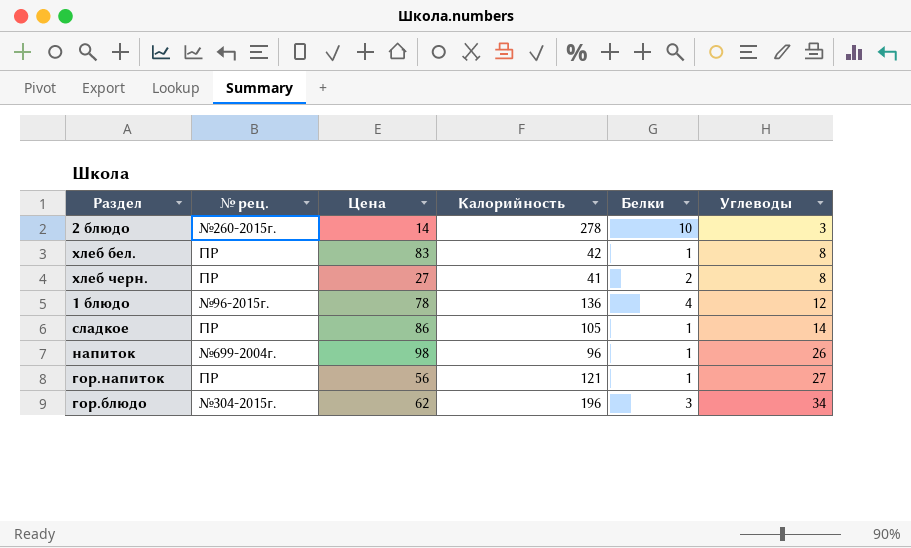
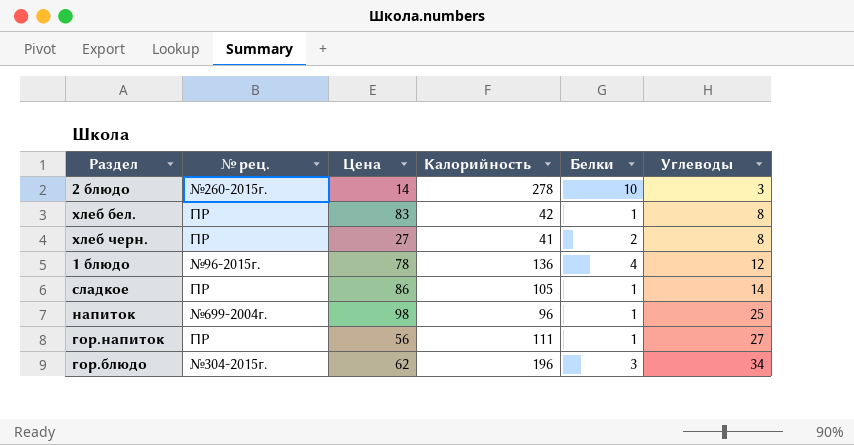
напиток | Углеводы: 26 -> 25
гор.напиток | Калорийность: 121 -> 111

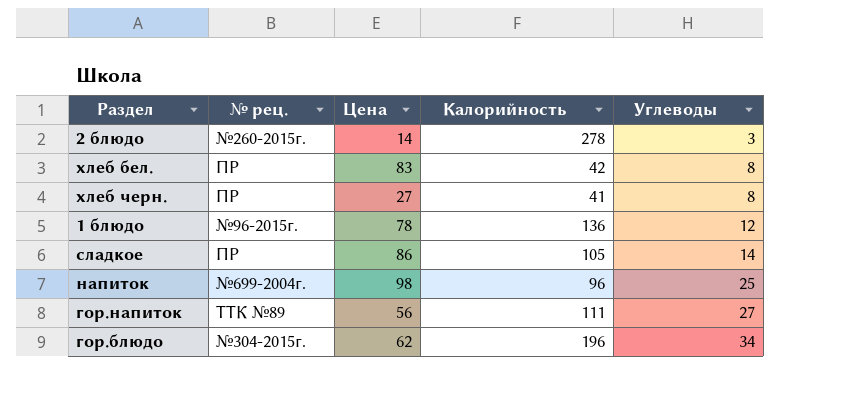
column Белки | position: 5 -> none
гор.напиток | № рец.: ПР -> ТТК №89

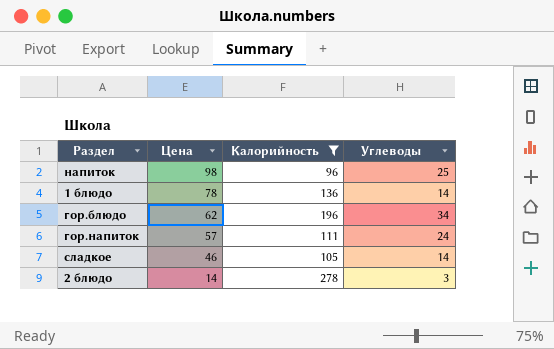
filter: none -> Калорийность >= 96
row order: Углеводы ascending -> Цена descending
column № рец. | position: 2 -> none
1 блюдо | Углеводы: 12 -> 14
гор.напиток | Цена: 56 -> 57
гор.напиток | Углеводы: 27 -> 24
сладкое | Цена: 86 -> 46

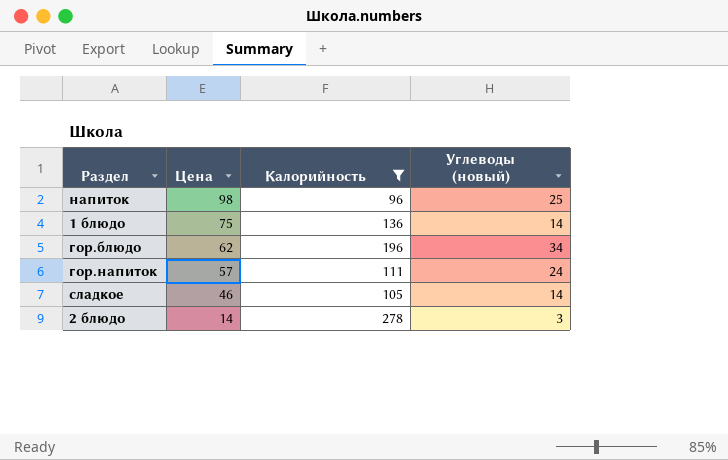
column name: Углеводы -> Углеводы (новый)
1 блюдо | Цена: 78 -> 75

